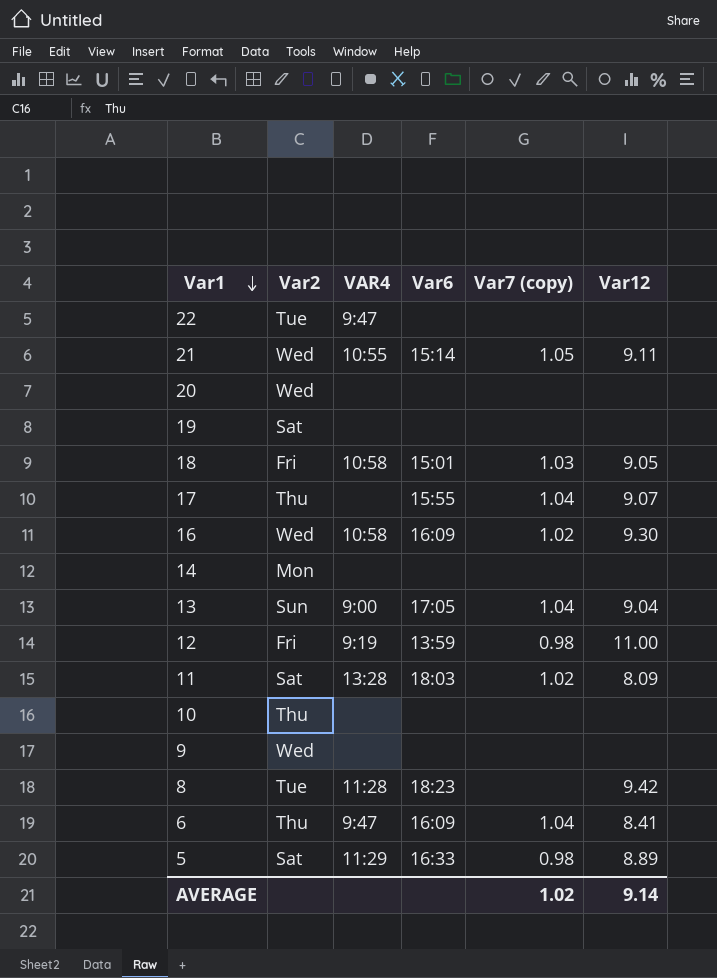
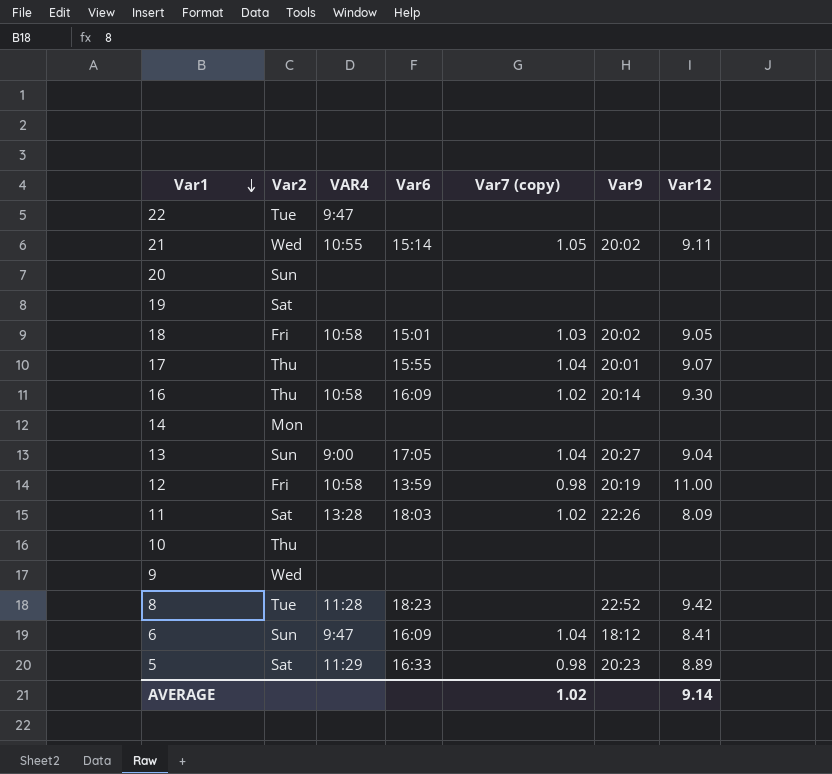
column Var9 | position: none -> 6
20 | Var2: Wed -> Sun
16 | Var2: Wed -> Thu
12 | VAR4: 9:19 -> 10:58
6 | Var2: Thu -> Sun

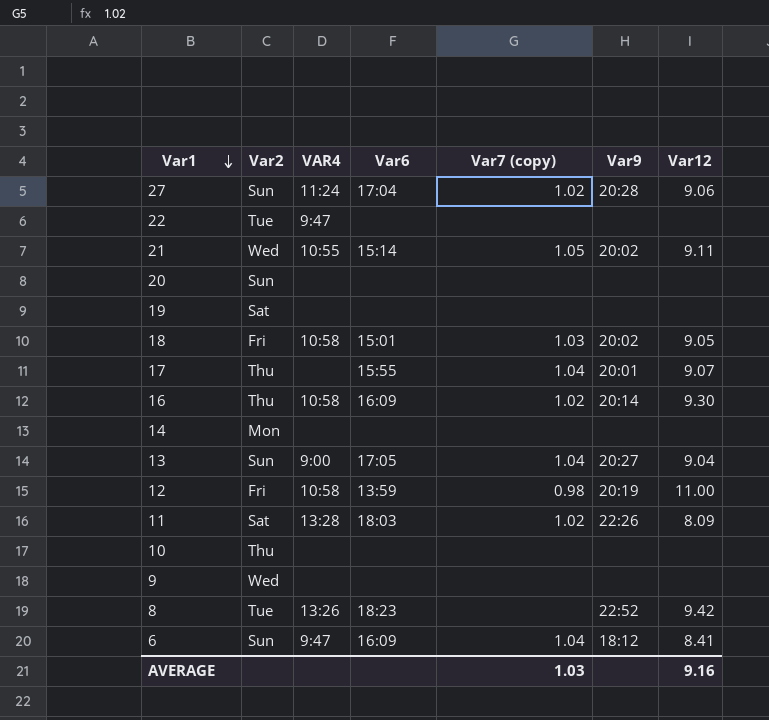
row 5: Sat | 11:29 | 16:33 | 0.98 | 20:23 | 8.89 -> none
row 27: none -> Sun | 11:24 | 17:04 | 1.02 | 20:28 | 9.06
8 | VAR4: 11:28 -> 13:26
AVERAGE | Var7 (copy): 1.02 -> 1.03
AVERAGE | Var12: 9.14 -> 9.16

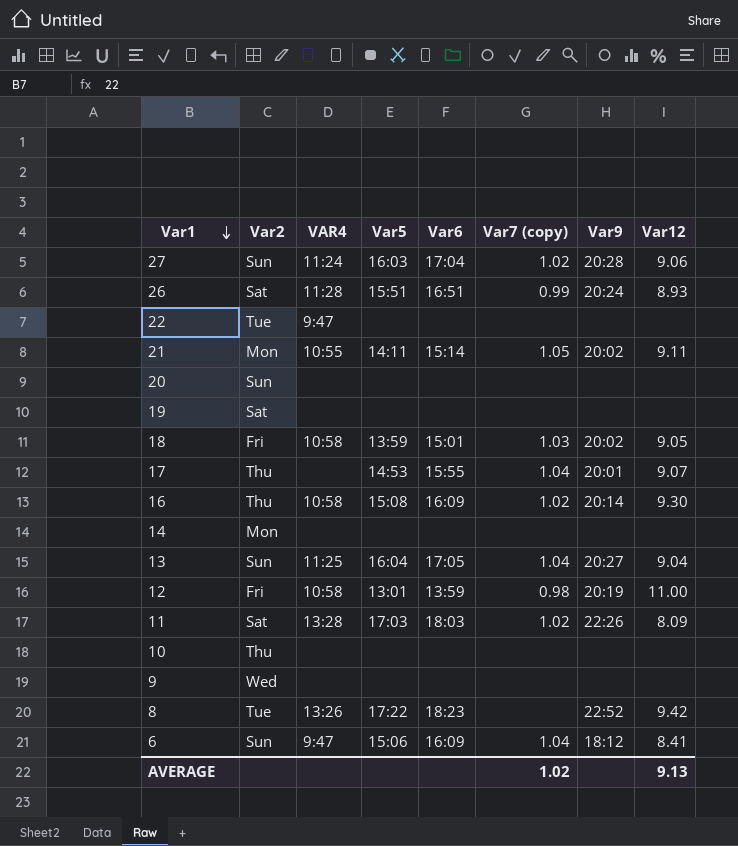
column Var5 | position: none -> 4
row 26: none -> Sat | 11:28 | 15:51 | 16:51 | 0.99 | 20:24 | 8.93
21 | Var2: Wed -> Mon
13 | VAR4: 9:00 -> 11:25
AVERAGE | Var7 (copy): 1.03 -> 1.02
AVERAGE | Var12: 9.16 -> 9.13

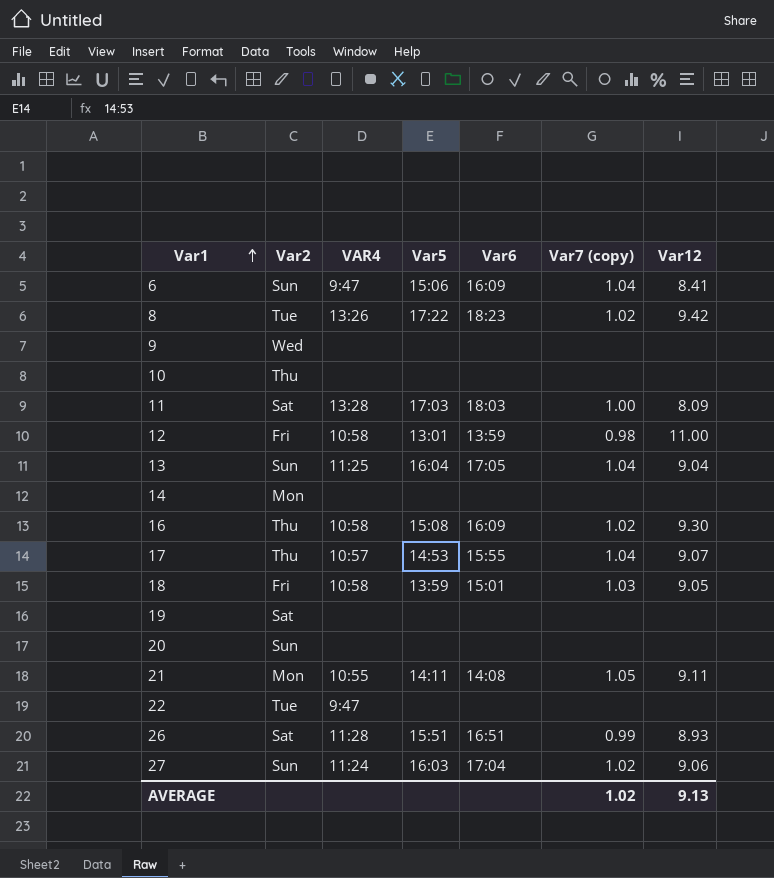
row order: Var1 descending -> Var1 ascending
column Var9 | position: 7 -> none
8 | Var7 (copy): none -> 1.02
11 | Var7 (copy): 1.02 -> 1.00
17 | VAR4: none -> 10:57
21 | Var6: 15:14 -> 14:08

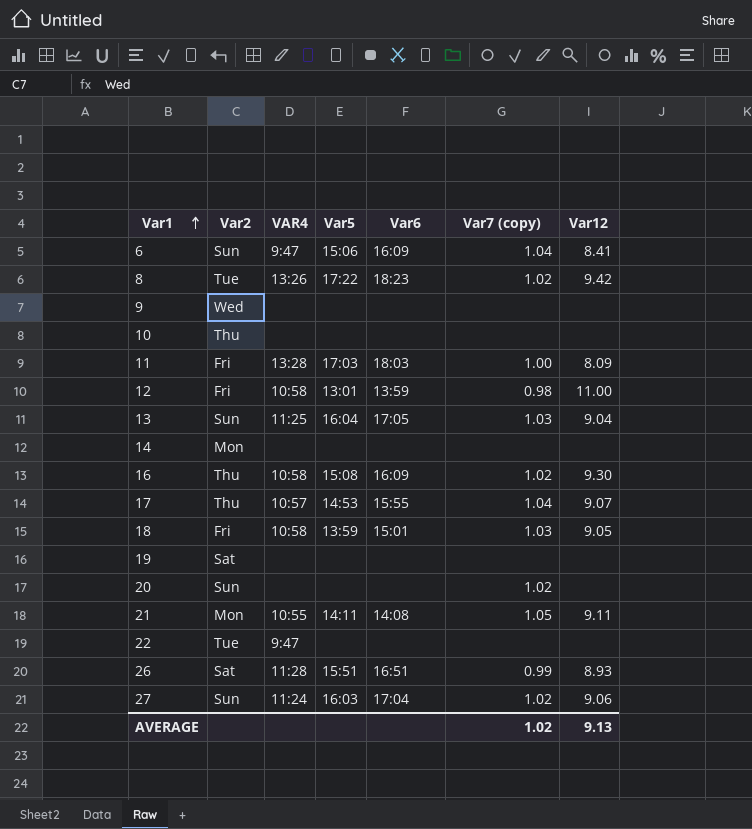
11 | Var2: Sat -> Fri
13 | Var7 (copy): 1.04 -> 1.03
20 | Var7 (copy): none -> 1.02

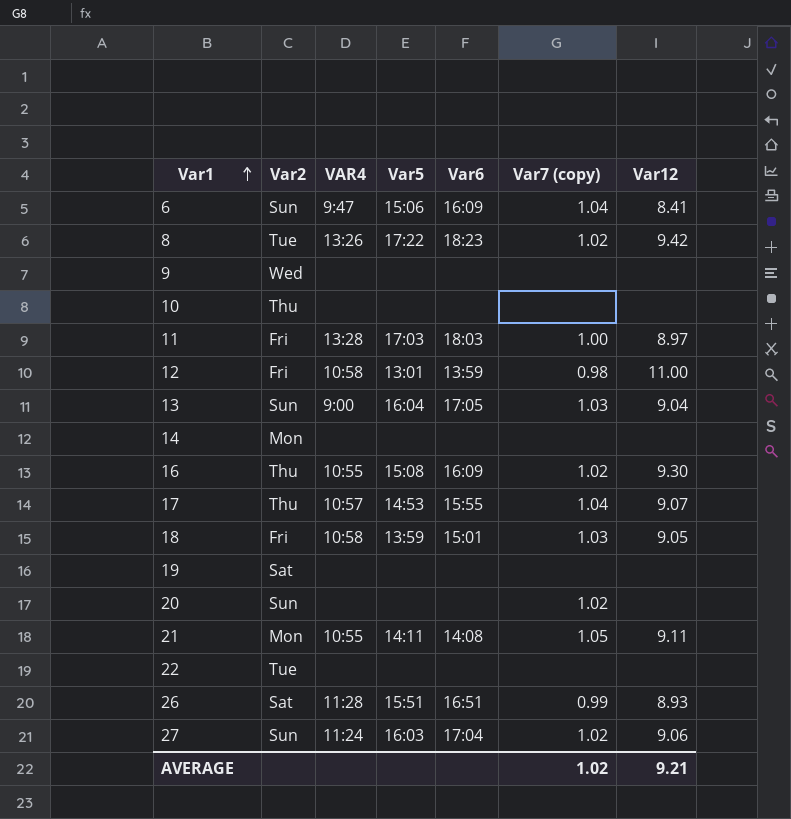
11 | Var12: 8.09 -> 8.97
13 | VAR4: 11:25 -> 9:00
16 | VAR4: 10:58 -> 10:55
22 | VAR4: 9:47 -> none
AVERAGE | Var12: 9.13 -> 9.21

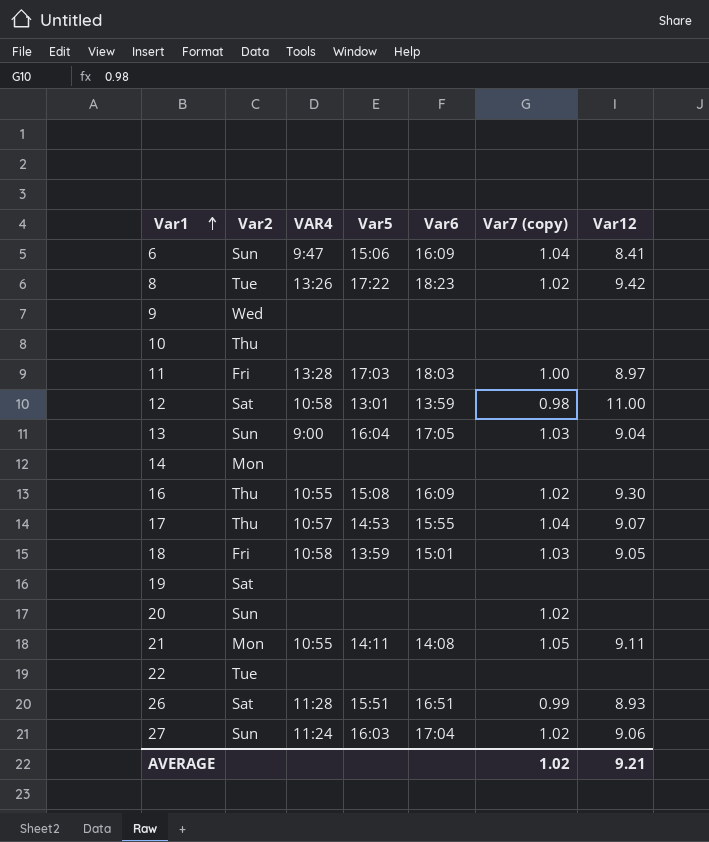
12 | Var2: Fri -> Sat

